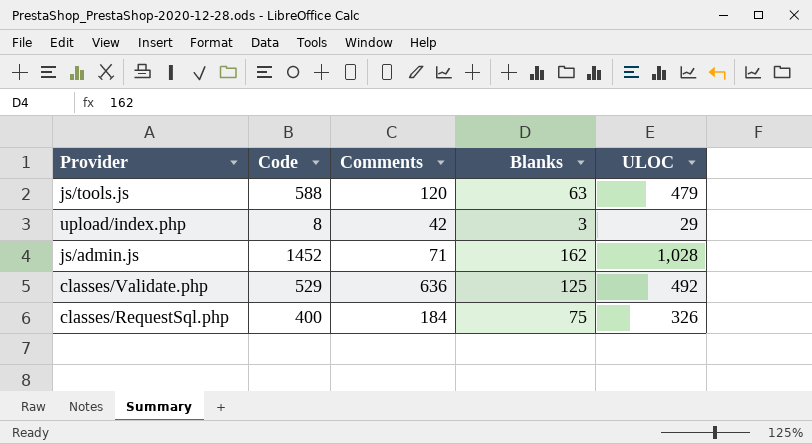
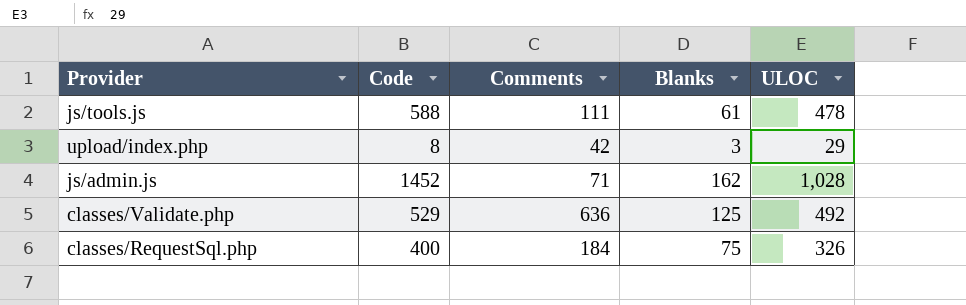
js/tools.js | Comments: 120 -> 111
js/tools.js | Blanks: 63 -> 61
js/tools.js | ULOC: 479 -> 478

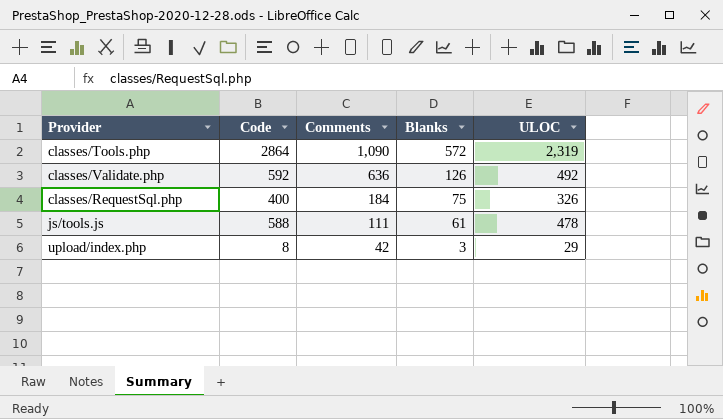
row order: none -> Comments descending
row js/admin.js: 1452 | 71 | 162 | 1,028 -> none
row classes/Tools.php: none -> 2864 | 1,090 | 572 | 2,319
classes/Validate.php | Code: 529 -> 592
classes/Validate.php | Blanks: 125 -> 126

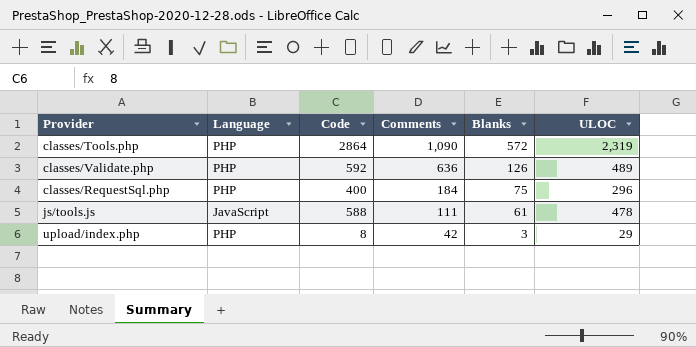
column Language | position: none -> 2
classes/Validate.php | ULOC: 492 -> 489
classes/RequestSql.php | ULOC: 326 -> 296

